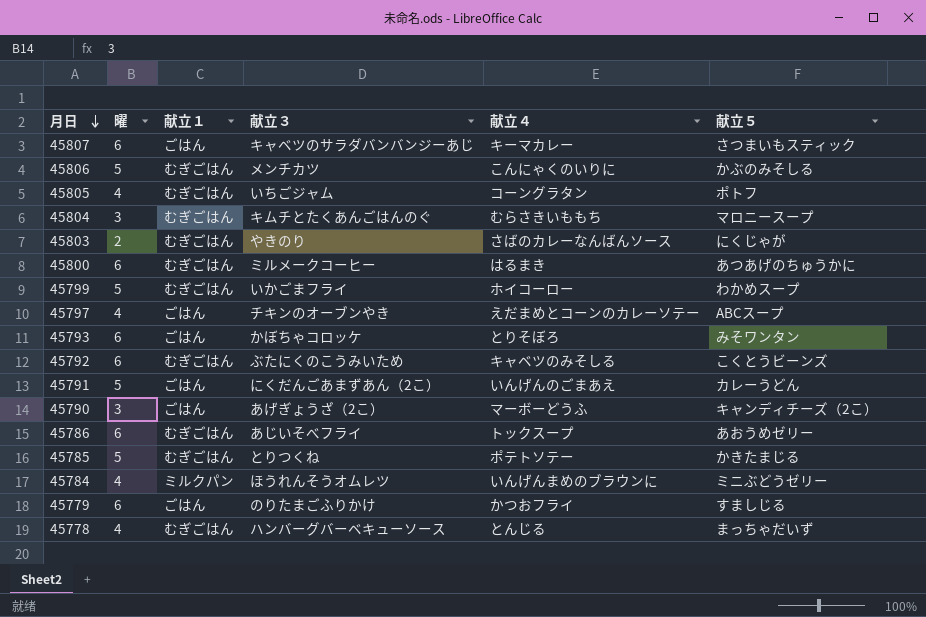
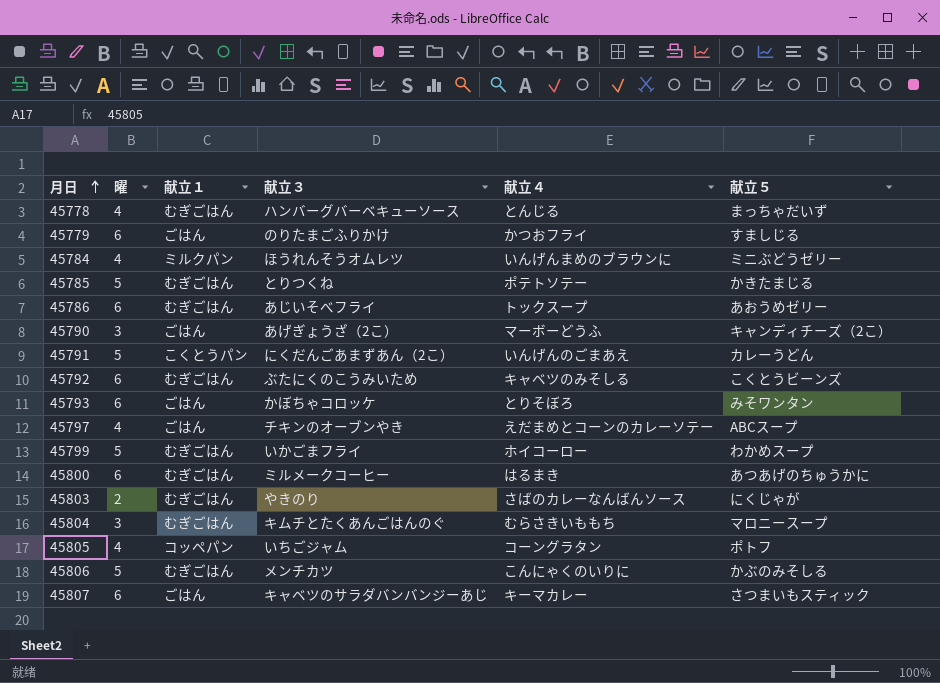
row order: 月日 descending -> 月日 ascending
45791 | 献立１: ごはん -> こくとうパン
45805 | 献立１: むぎごはん -> コッペパン

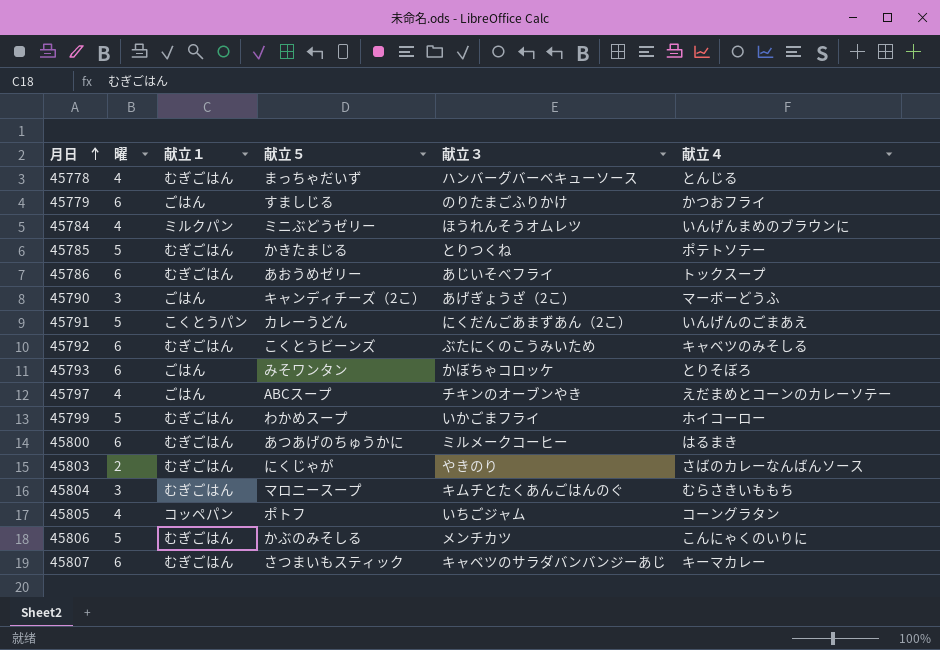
column 献立５ | position: 6 -> 4
45807 | 献立１: ごはん -> むぎごはん

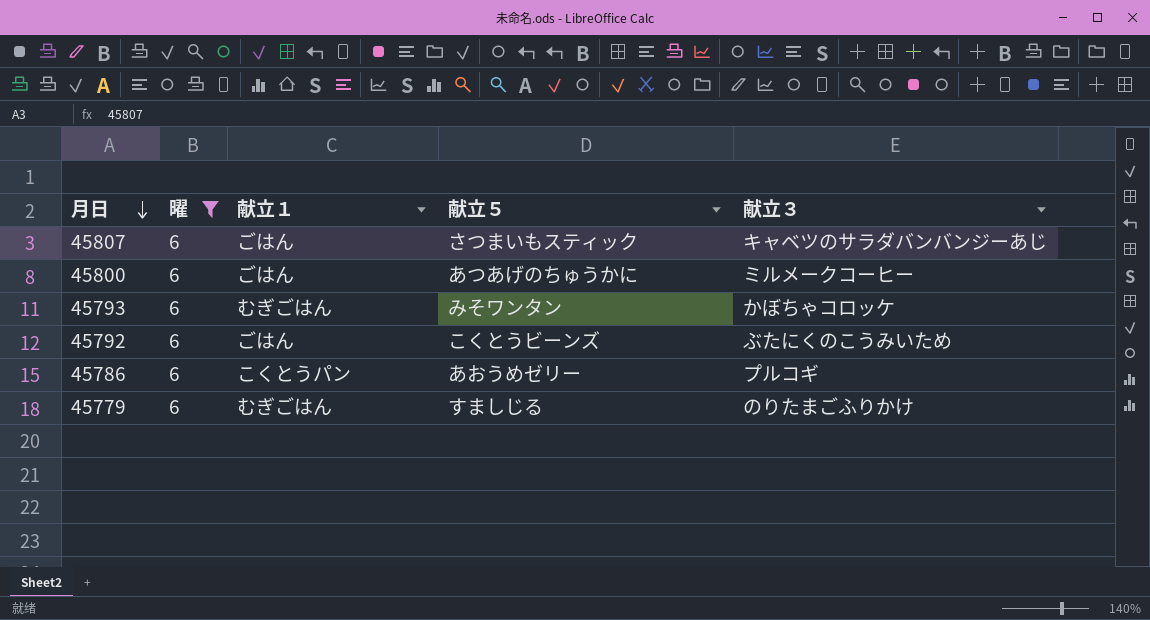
filter: none -> 曜 = 6
row order: 月日 ascending -> 月日 descending
column 献立４ | position: 6 -> none
45807 | 献立１: むぎごはん -> ごはん
45800 | 献立１: むぎごはん -> ごはん
45793 | 献立１: ごはん -> むぎごはん
45792 | 献立１: むぎごはん -> ごはん
45786 | 献立１: むぎごはん -> こくとうパン
45786 | 献立３: あじいそべフライ -> プルコギ
45779 | 献立１: ごはん -> むぎごはん

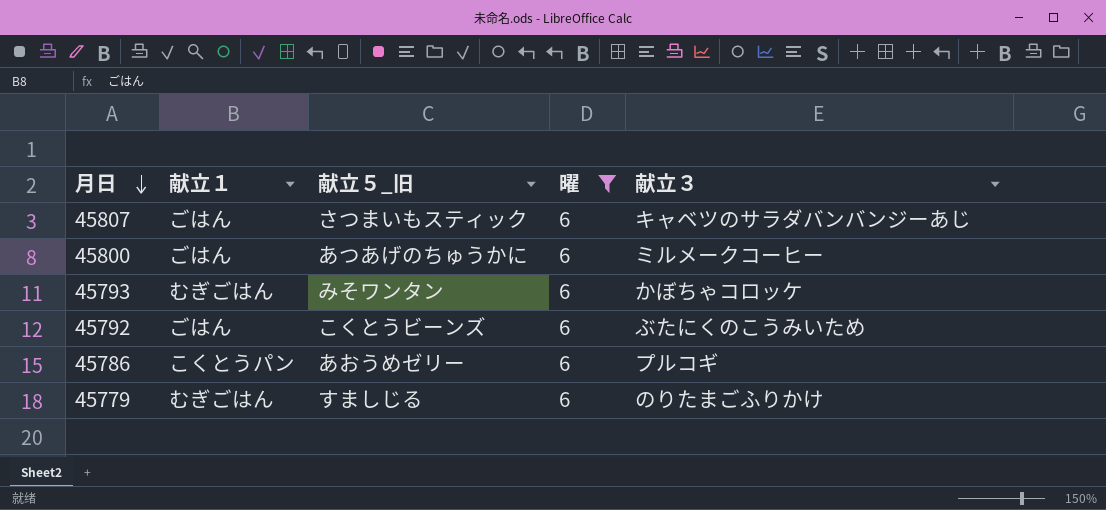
column name: 献立５ -> 献立５_旧
column 曜 | position: 2 -> 4

